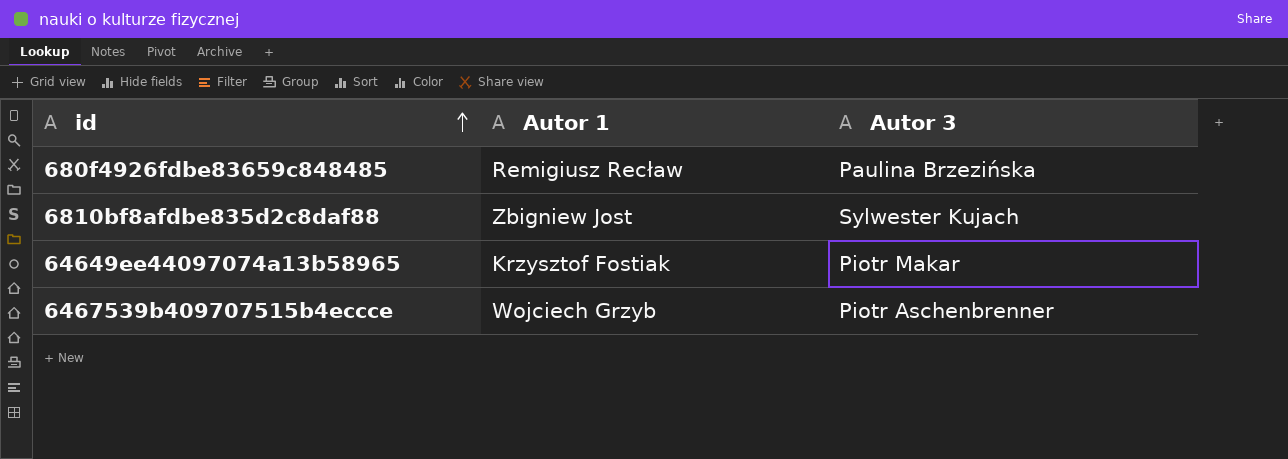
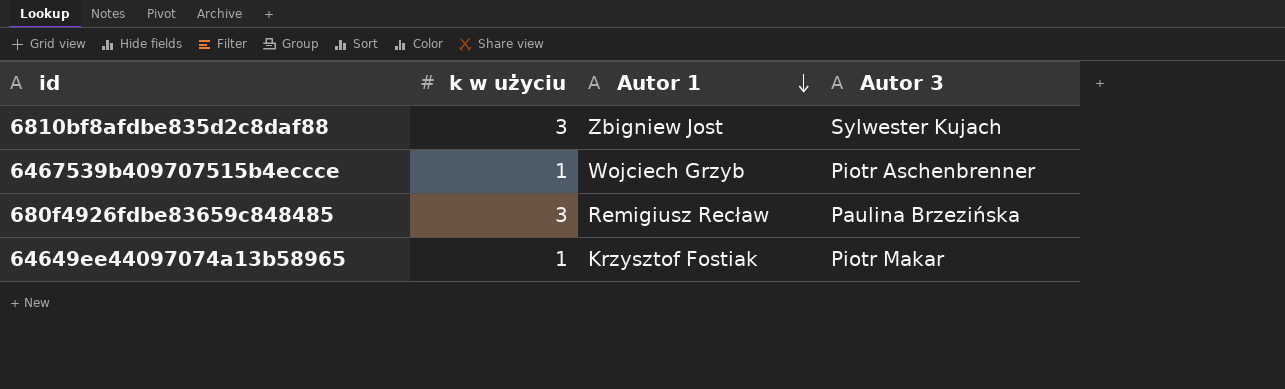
row order: id ascending -> Autor 1 descending
column k w użyciu | position: none -> 2

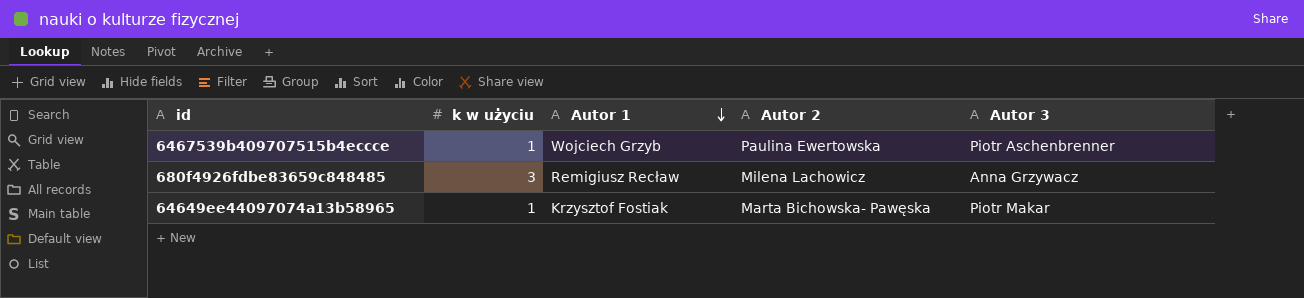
column Autor 2 | position: none -> 4
row 6810bf8afdbe835d2c8daf88: 3 | Zbigniew Jost | Sylwester Kujach -> none
680f4926fdbe83659c848485 | Autor 3: Paulina Brzezińska -> Anna Grzywacz

